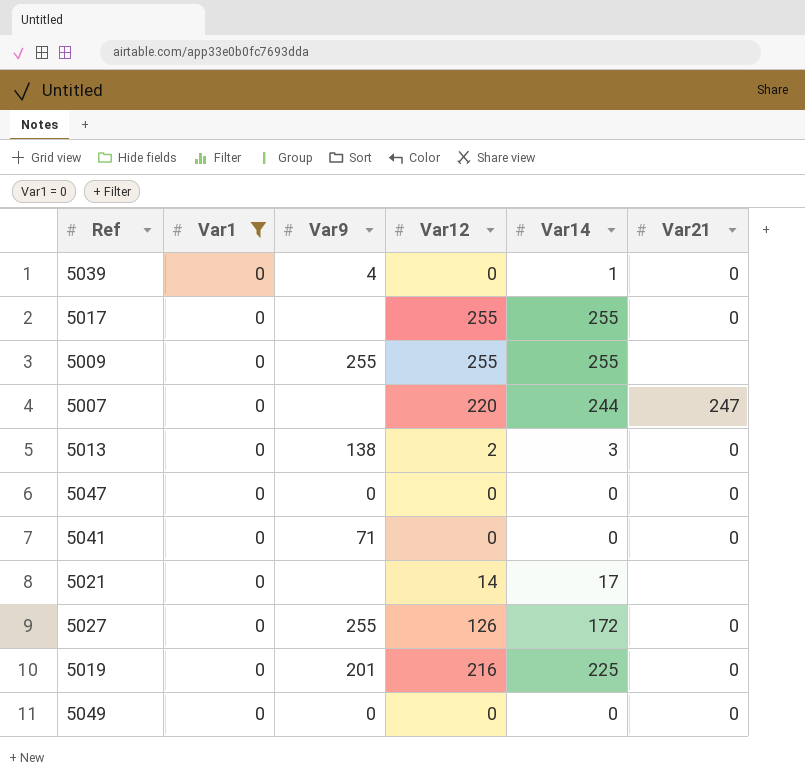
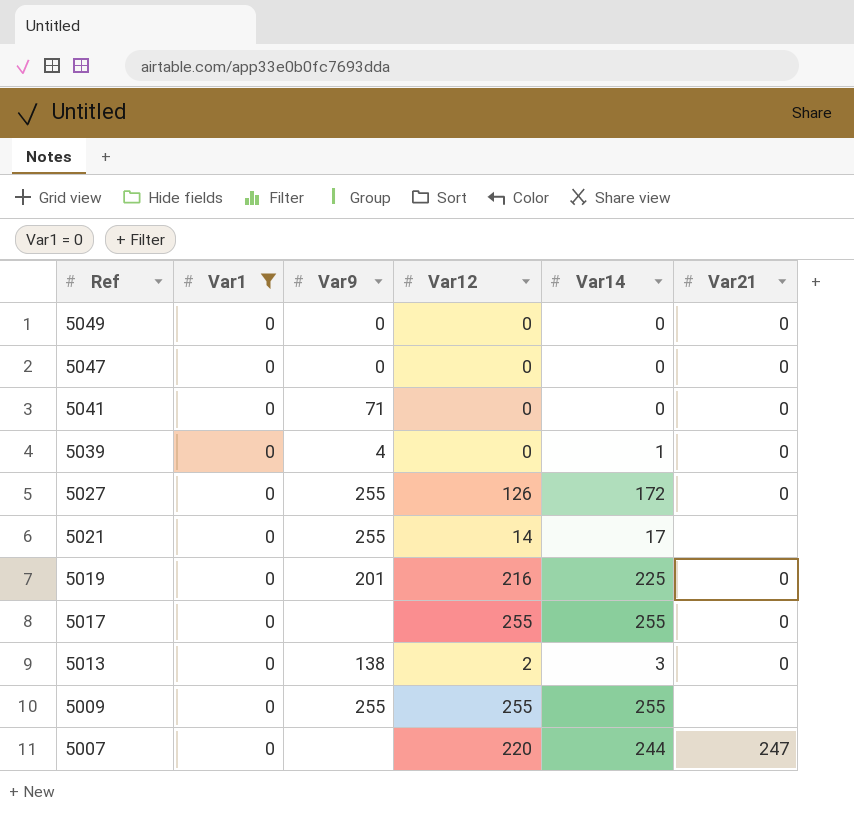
row order: none -> Ref descending
5021 | Var9: none -> 255

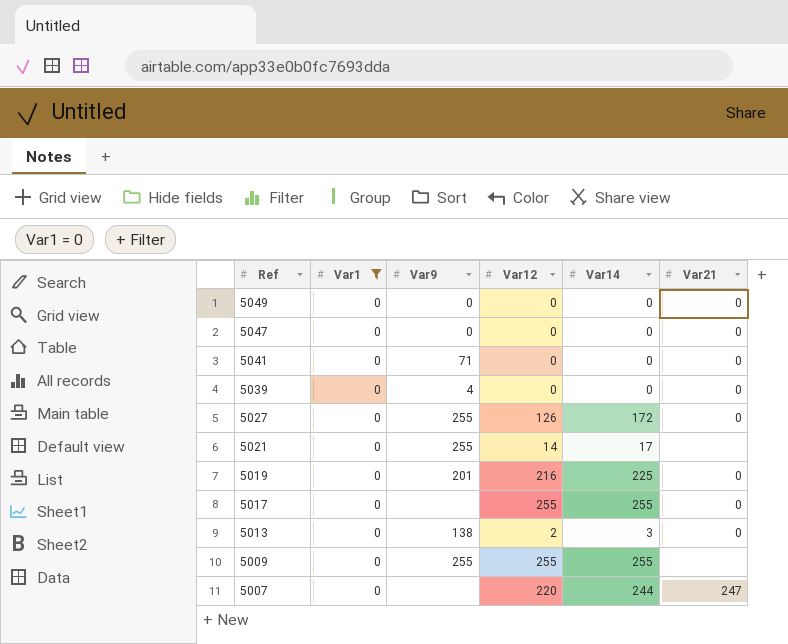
5039 | Var14: 1 -> 0

